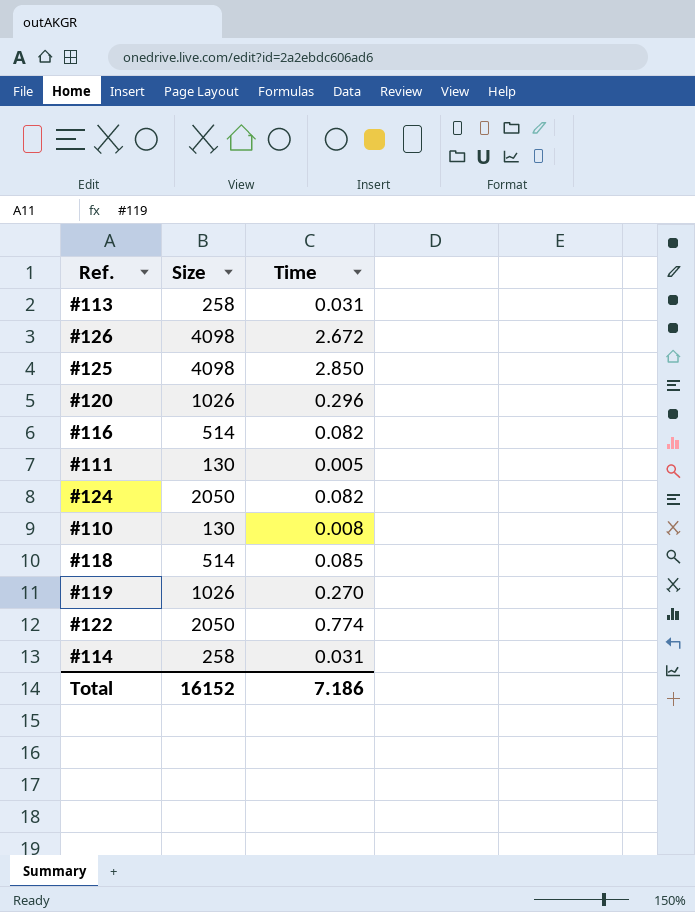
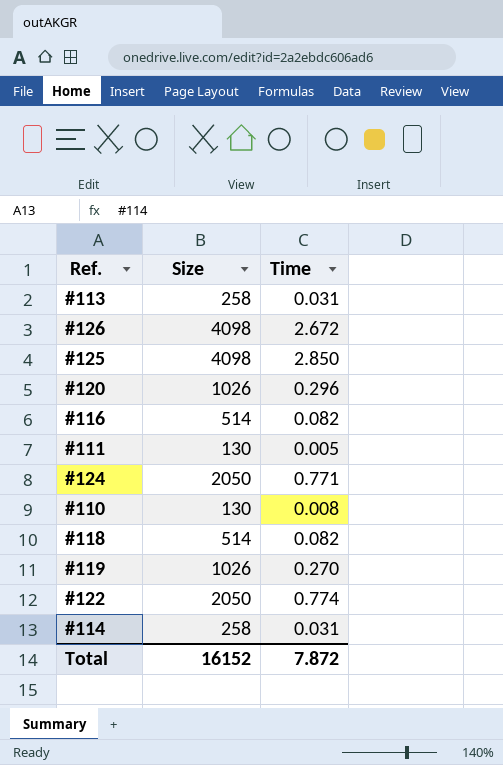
#124 | Time: 0.082 -> 0.771
#118 | Time: 0.085 -> 0.082
Total | Time: 7.186 -> 7.872

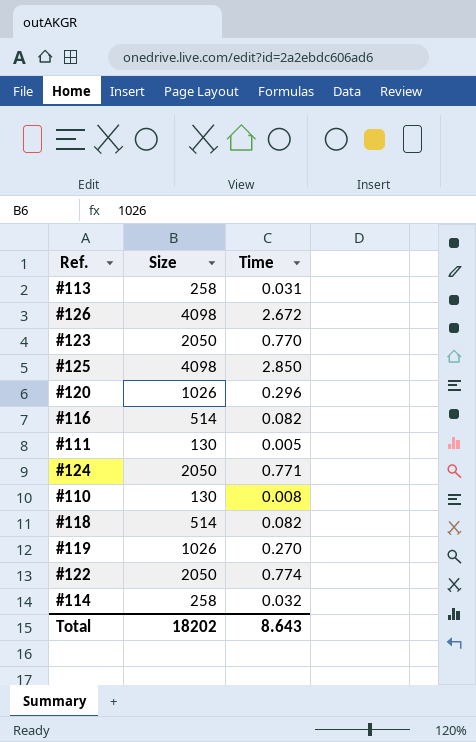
row #123: none -> 2050 | 0.770
#114 | Time: 0.031 -> 0.032
Total | Size: 16152 -> 18202
Total | Time: 7.872 -> 8.643

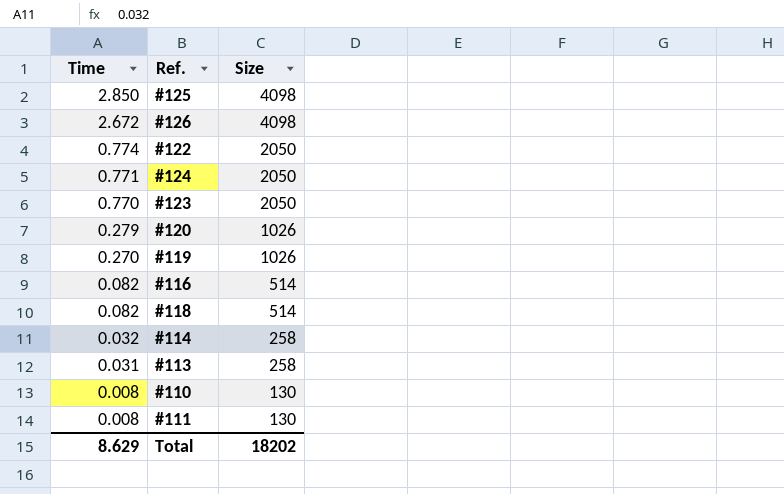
row order: none -> Time descending
column Time | position: 3 -> 1
#120 | Time: 0.296 -> 0.279
#111 | Time: 0.005 -> 0.008
Total | Time: 8.643 -> 8.629

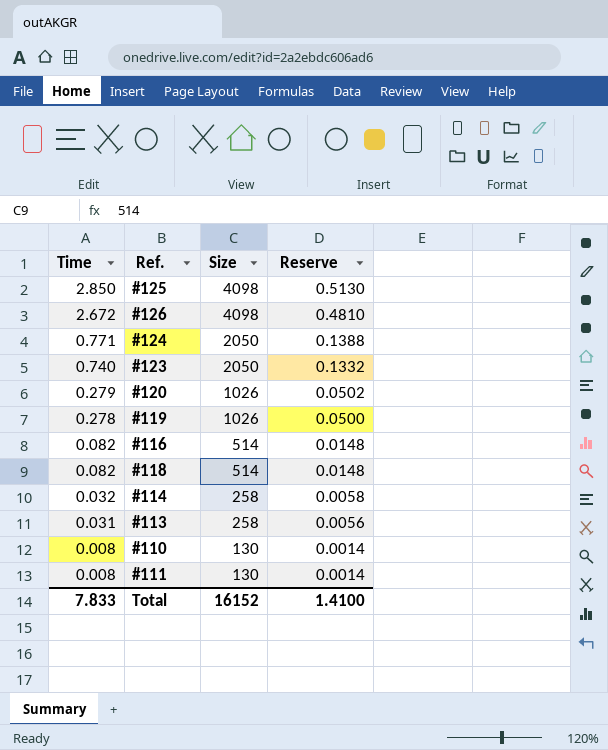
column Reserve | formula: none -> [Time] * 0.18
row #122: 0.774 | 2050 -> none
#123 | Time: 0.770 -> 0.740
#119 | Time: 0.270 -> 0.278
Total | Time: 8.629 -> 7.833
Total | Size: 18202 -> 16152

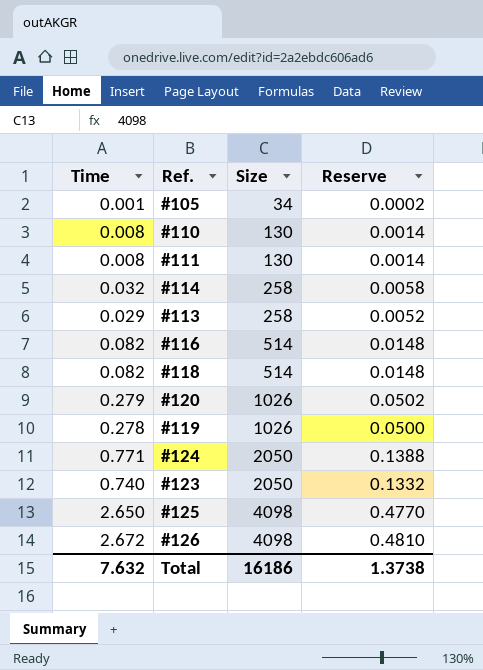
row order: Time descending -> Size ascending
row #105: none -> 0.001 | 34 | 0.0002
#113 | Time: 0.031 -> 0.029
#113 | Reserve: 0.0056 -> 0.0052
#125 | Time: 2.850 -> 2.650
#125 | Reserve: 0.5130 -> 0.4770
Total | Time: 7.833 -> 7.632
Total | Size: 16152 -> 16186
Total | Reserve: 1.4100 -> 1.3738

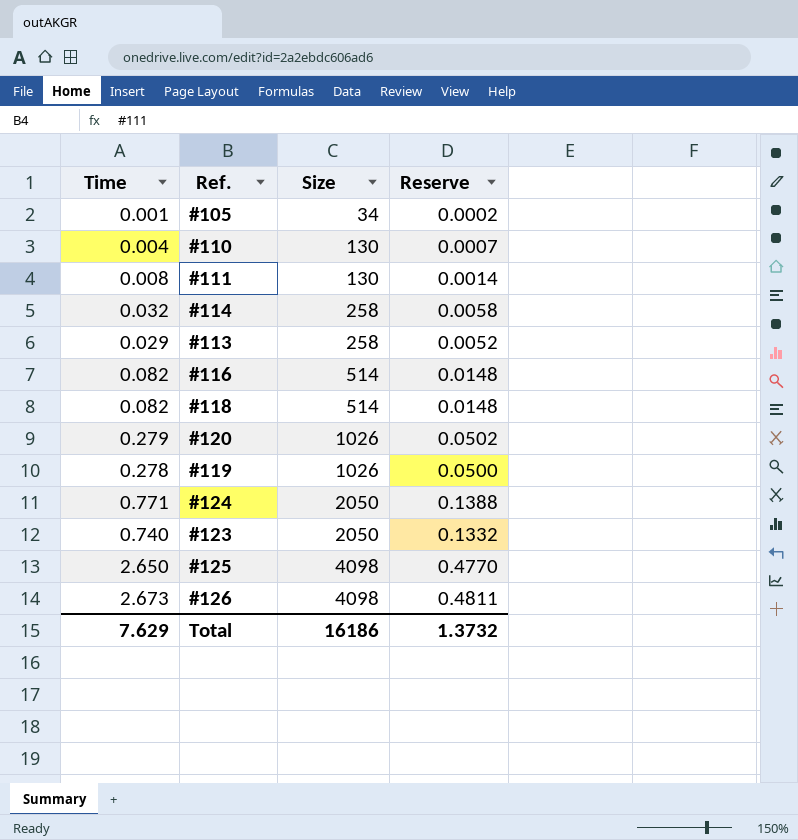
#110 | Time: 0.008 -> 0.004
#110 | Reserve: 0.0014 -> 0.0007
#126 | Time: 2.672 -> 2.673
#126 | Reserve: 0.4810 -> 0.4811
Total | Time: 7.632 -> 7.629
Total | Reserve: 1.3738 -> 1.3732

